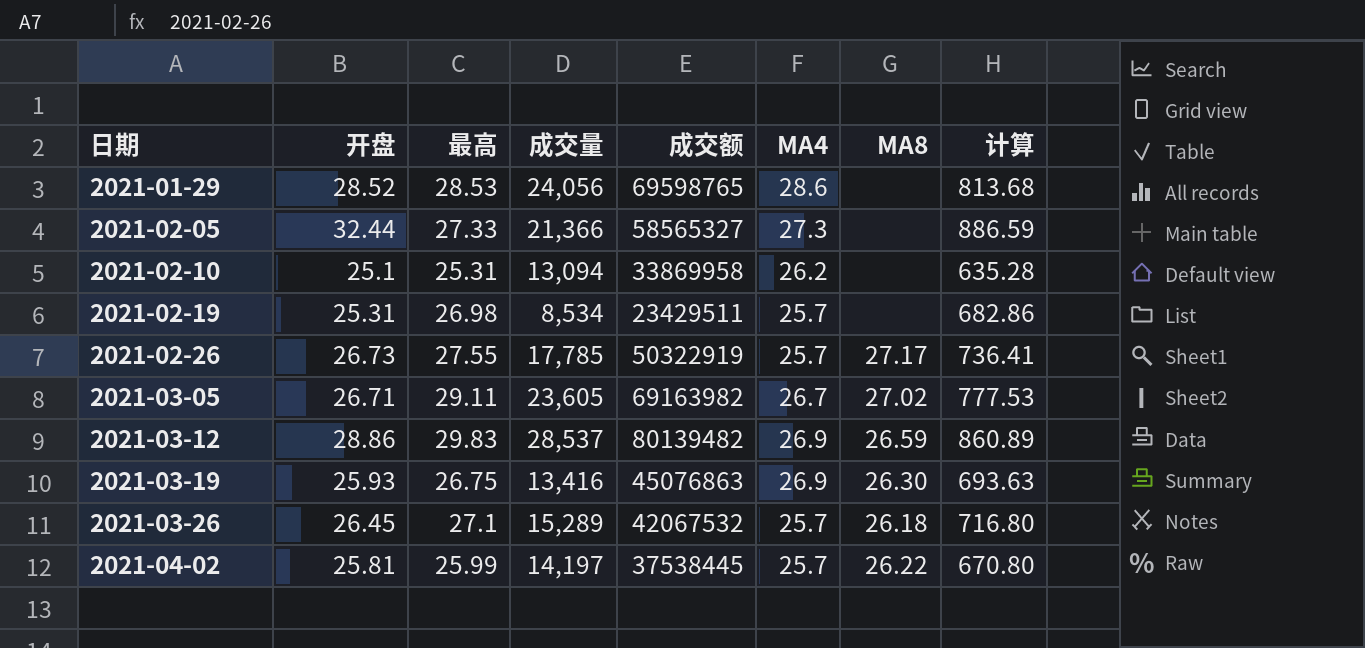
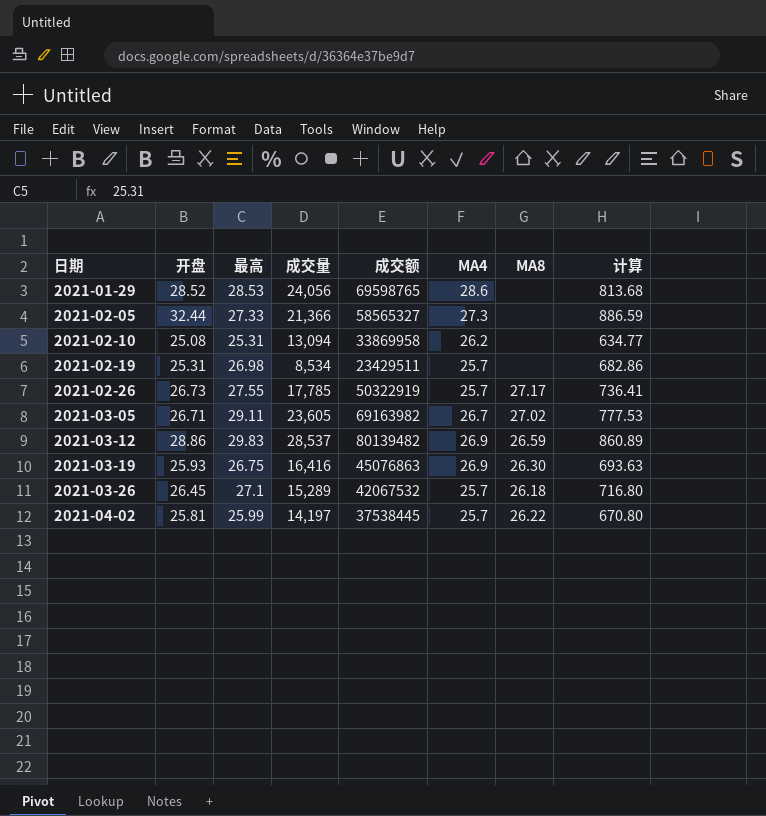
2021-02-10 | 开盘: 25.1 -> 25.08
2021-02-10 | 计算: 635.28 -> 634.77
2021-03-19 | 成交量: 13,416 -> 16,416

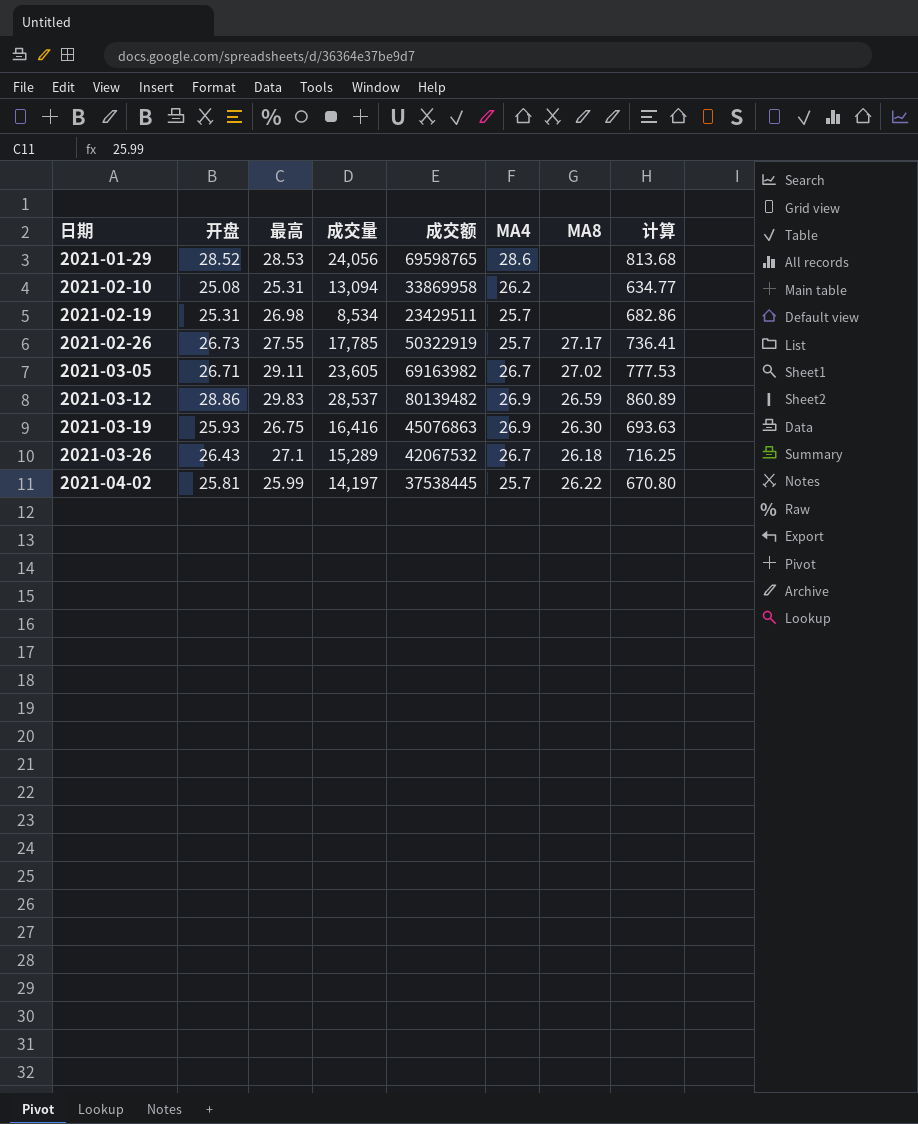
row 2021-02-05: 32.44 | 27.33 | 21,366 | 58565327 | 27.3 | none | 886.59 -> none
2021-03-26 | 开盘: 26.45 -> 26.43
2021-03-26 | MA4: 25.7 -> 26.7
2021-03-26 | 计算: 716.80 -> 716.25

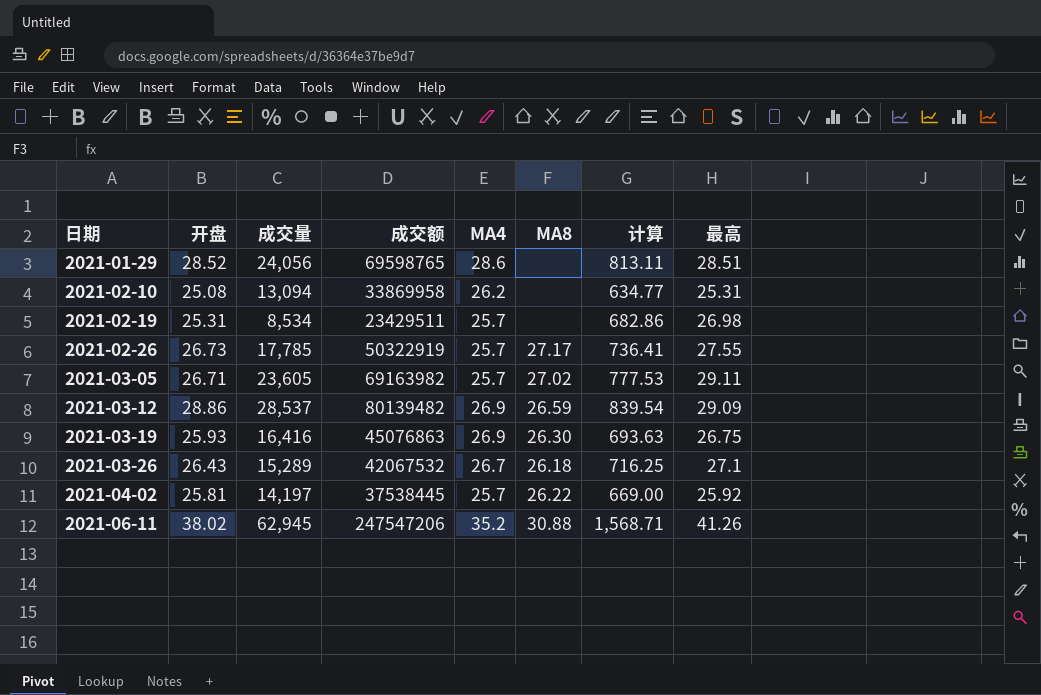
column 最高 | position: 3 -> 8
2021-01-29 | 计算: 813.68 -> 813.11
2021-01-29 | 最高: 28.53 -> 28.51
2021-03-05 | MA4: 26.7 -> 25.7
2021-03-12 | 计算: 860.89 -> 839.54
2021-03-12 | 最高: 29.83 -> 29.09
2021-04-02 | 计算: 670.80 -> 669.00
2021-04-02 | 最高: 25.99 -> 25.92
row 2021-06-11: none -> 38.02 | 62,945 | 247547206 | 35.2 | 30.88 | 1,568.71 | 41.26

